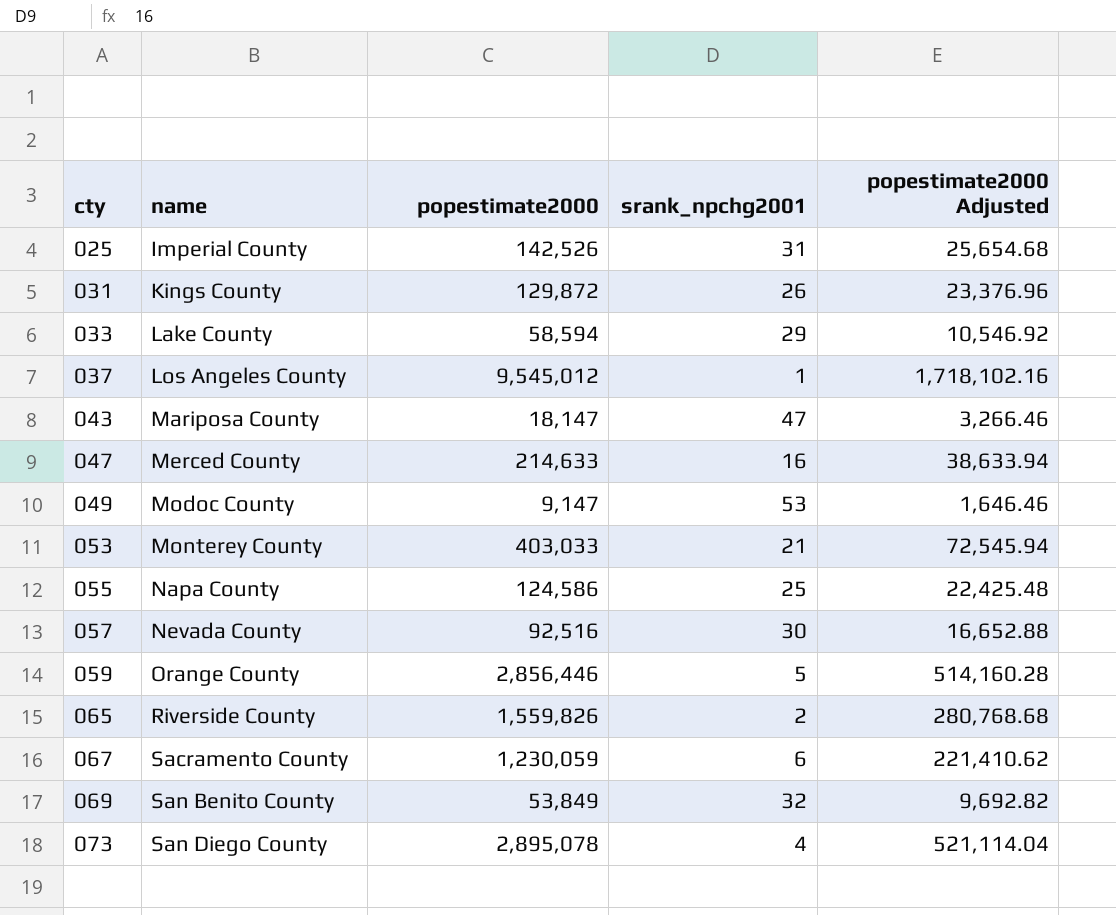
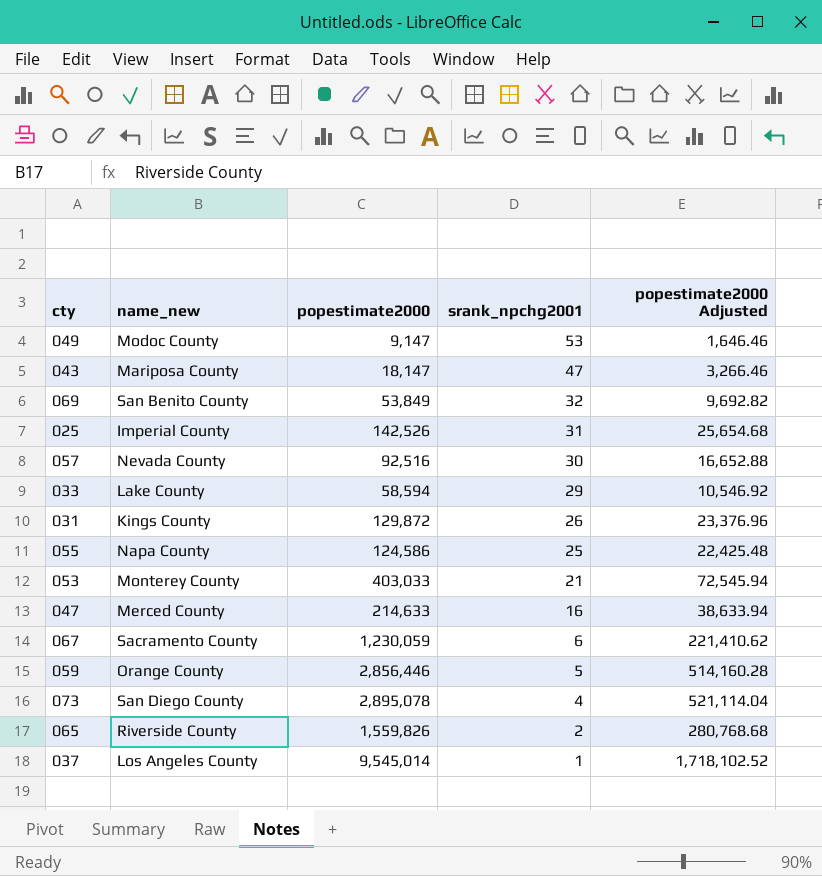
row order: cty ascending -> srank_npchg2001 descending
column name: name -> name_new
037 | popestimate2000: 9,545,012 -> 9,545,014
037 | popestimate2000 Adjusted: 1,718,102.16 -> 1,718,102.52

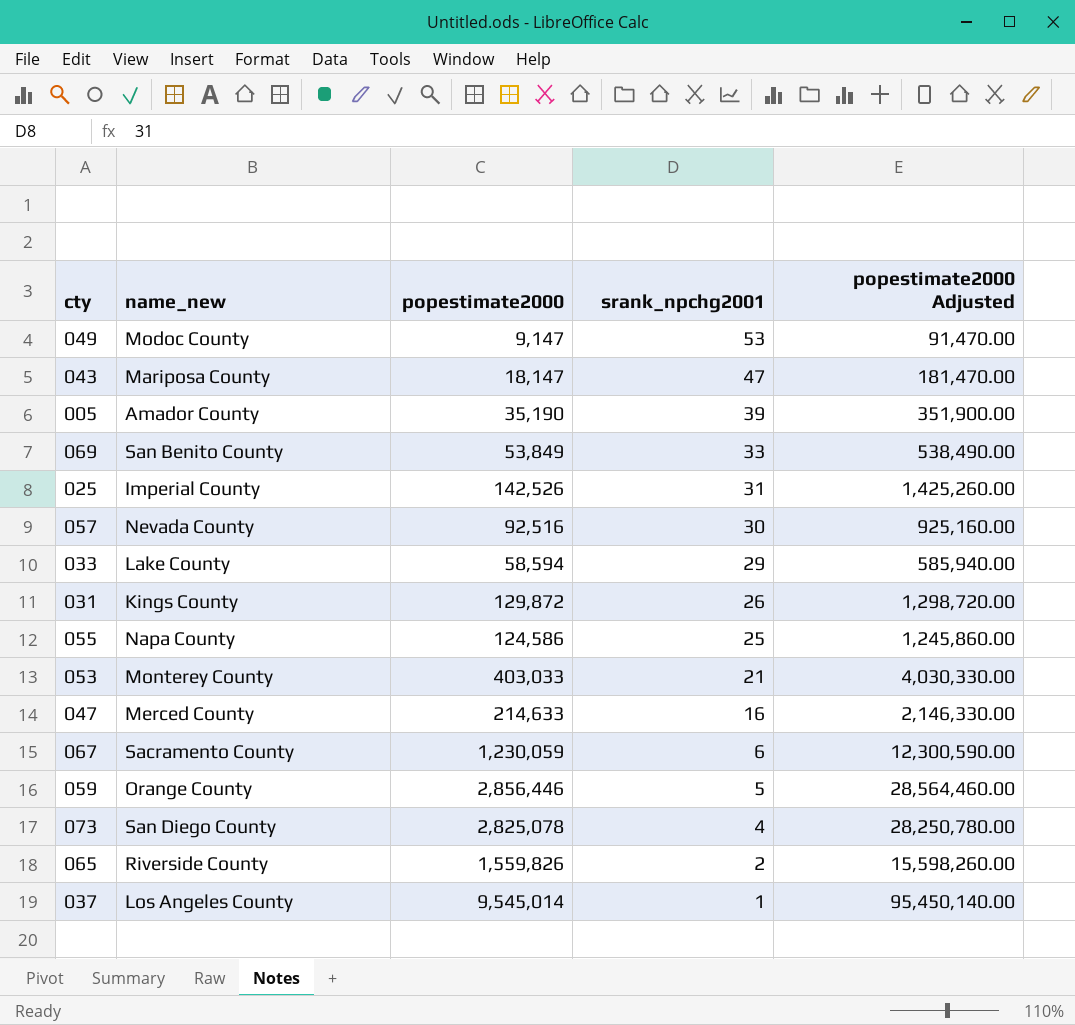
column popestimate2000 Adjusted | formula: [popestimate2000] * 0.18 -> [popestimate2000] * 10
row 005: none -> Amador County | 35,190 | 39 | 351,900.00
069 | srank_npchg2001: 32 -> 33
073 | popestimate2000: 2,895,078 -> 2,825,078

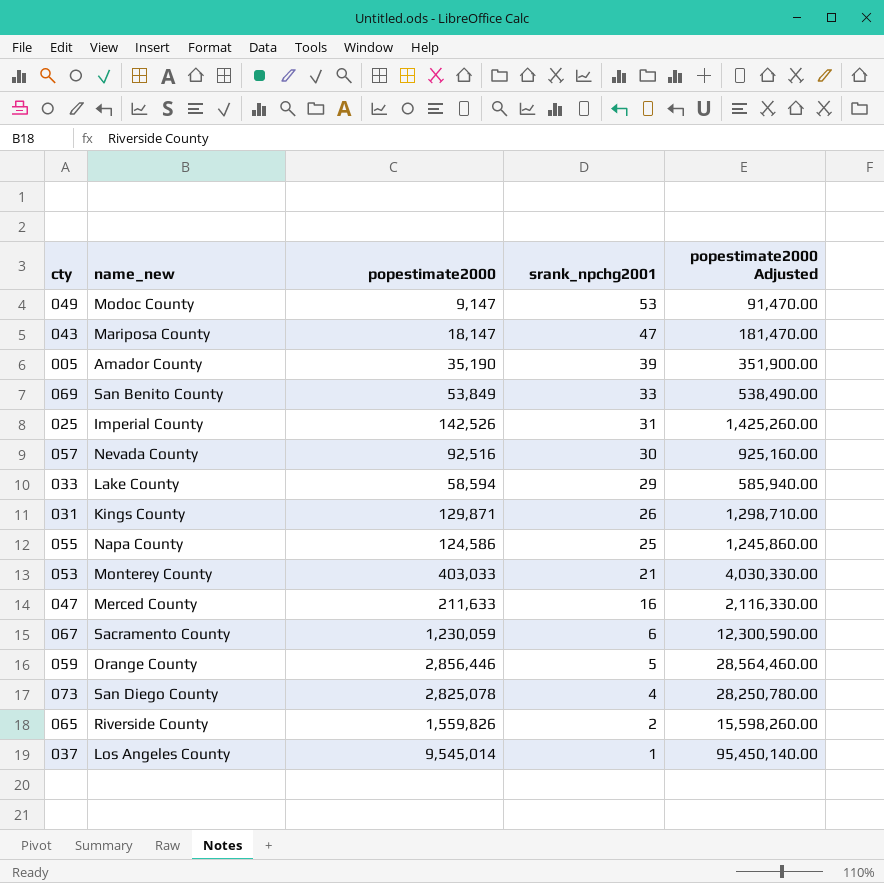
031 | popestimate2000: 129,872 -> 129,871
031 | popestimate2000 Adjusted: 1,298,720.00 -> 1,298,710.00
047 | popestimate2000: 214,633 -> 211,633
047 | popestimate2000 Adjusted: 2,146,330.00 -> 2,116,330.00

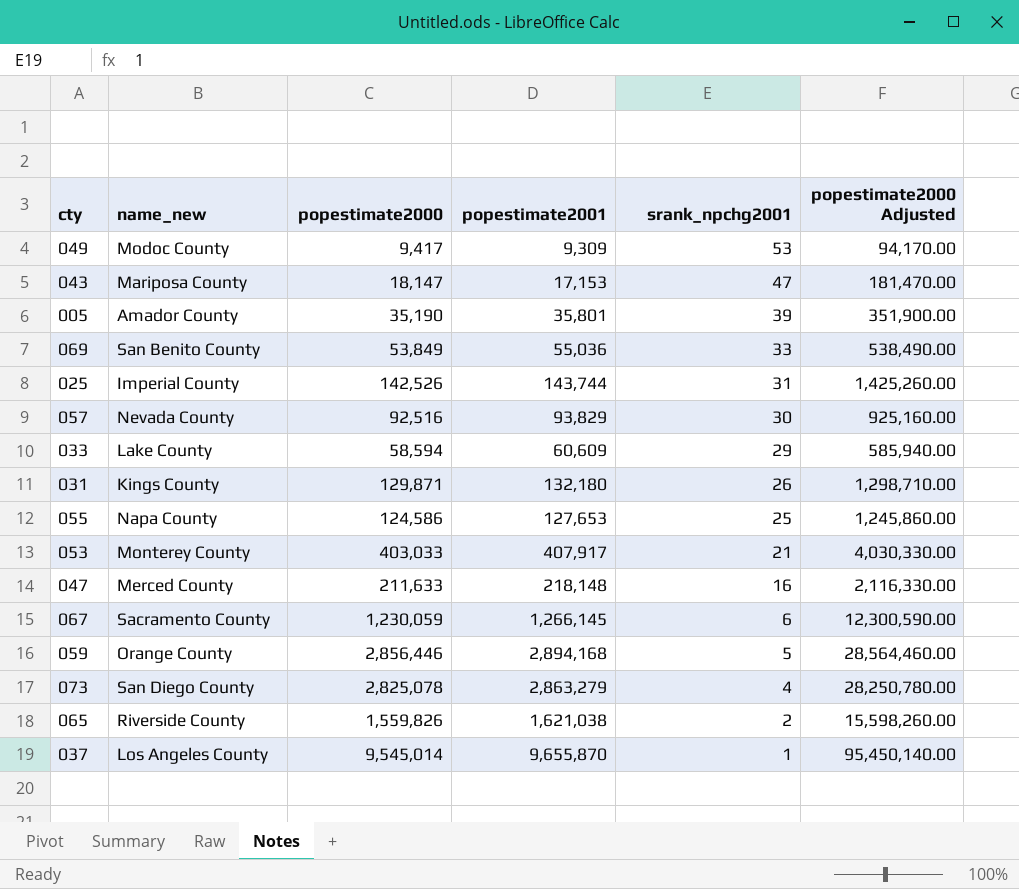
column popestimate2001 | position: none -> 4
049 | popestimate2000: 9,147 -> 9,417
049 | popestimate2000 Adjusted: 91,470.00 -> 94,170.00

